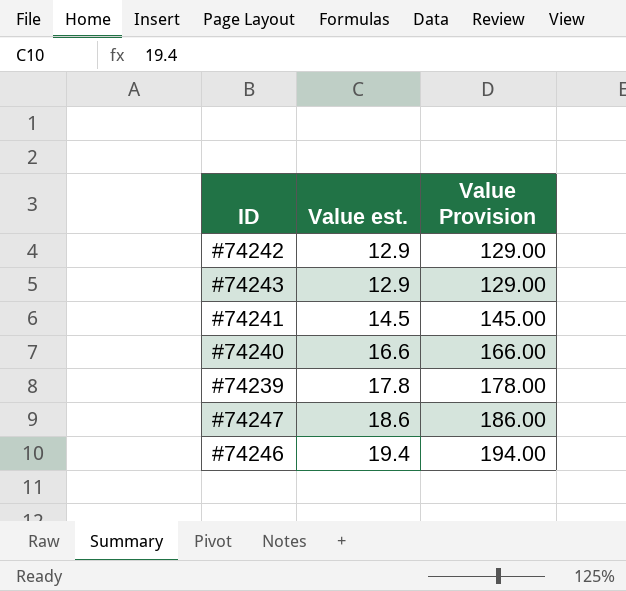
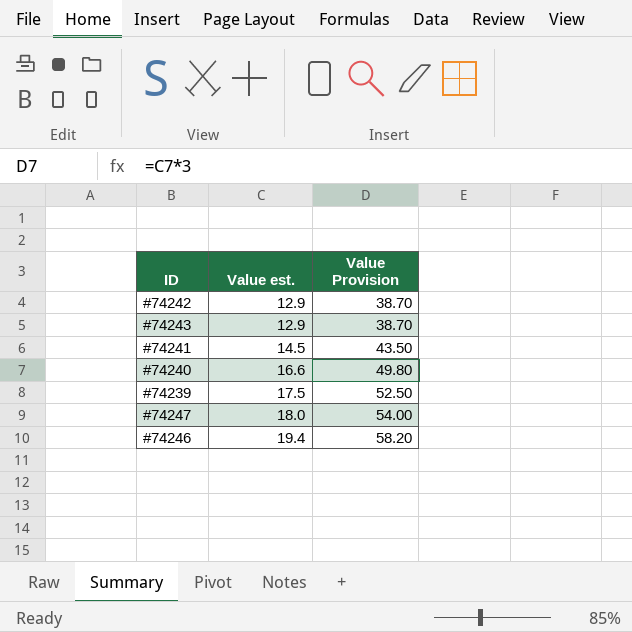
column Value Provision | formula: [Value est.] * 10 -> [Value est.] * 3
#74239 | Value est.: 17.8 -> 17.5
#74247 | Value est.: 18.6 -> 18.0

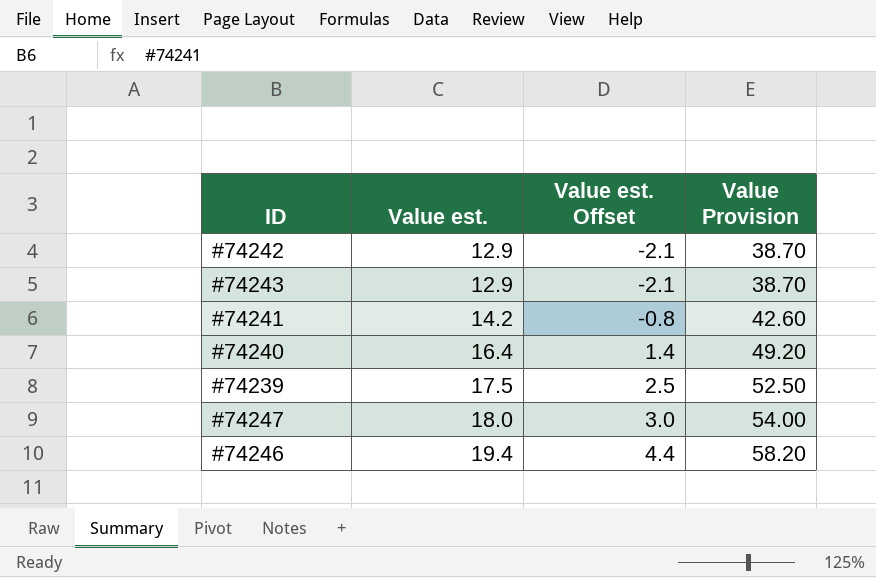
column Value est. Offset | formula: none -> [Value est.] - 15
#74241 | Value est.: 14.5 -> 14.2
#74241 | Value Provision: 43.50 -> 42.60
#74240 | Value est.: 16.6 -> 16.4
#74240 | Value Provision: 49.80 -> 49.20

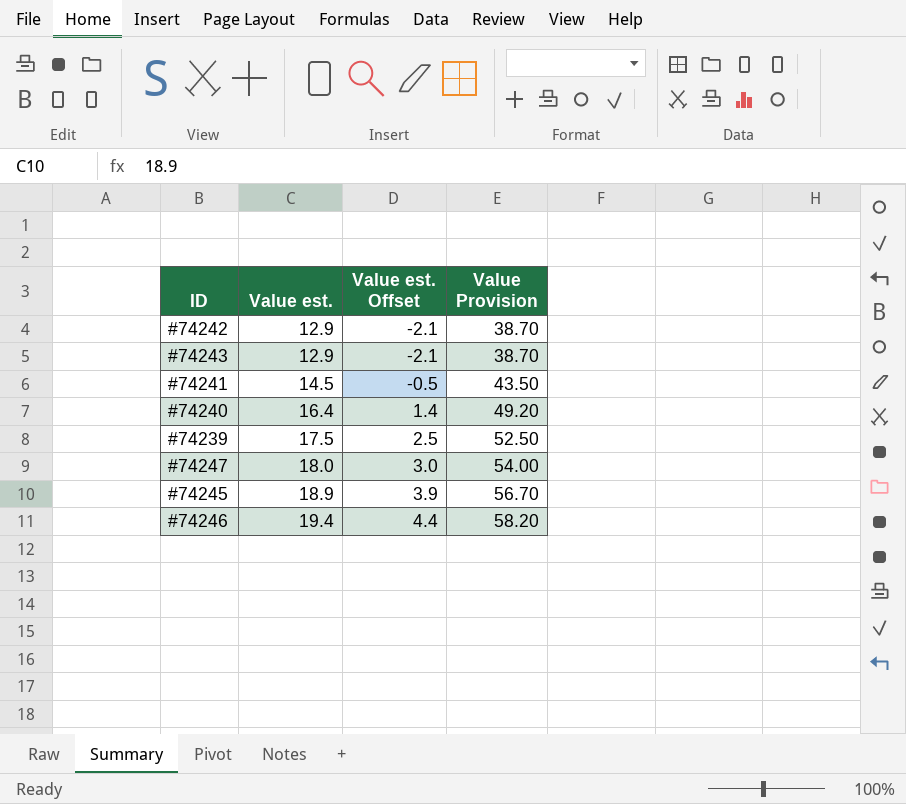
#74241 | Value est.: 14.2 -> 14.5
#74241 | Value est. Offset: -0.8 -> -0.5
#74241 | Value Provision: 42.60 -> 43.50
row #74245: none -> 18.9 | 3.9 | 56.70

